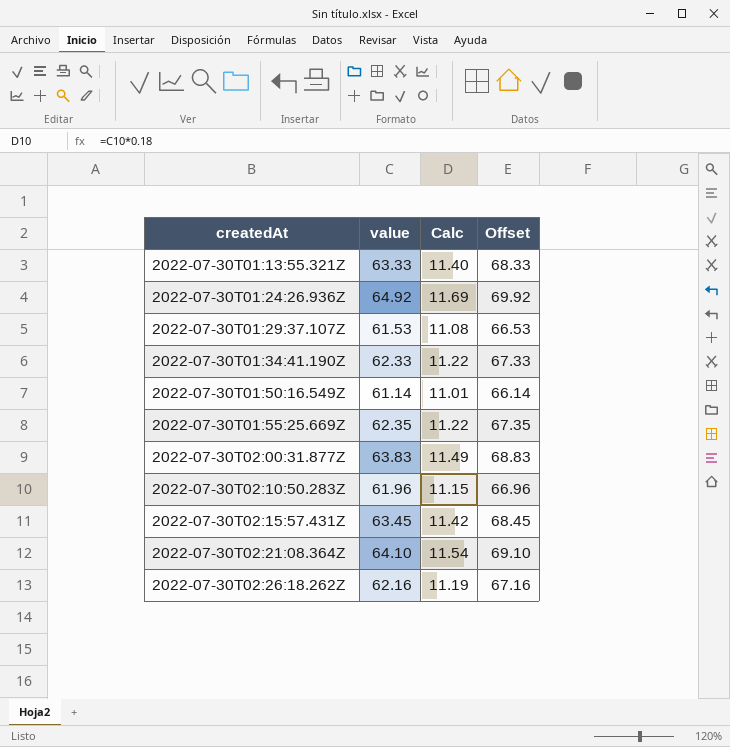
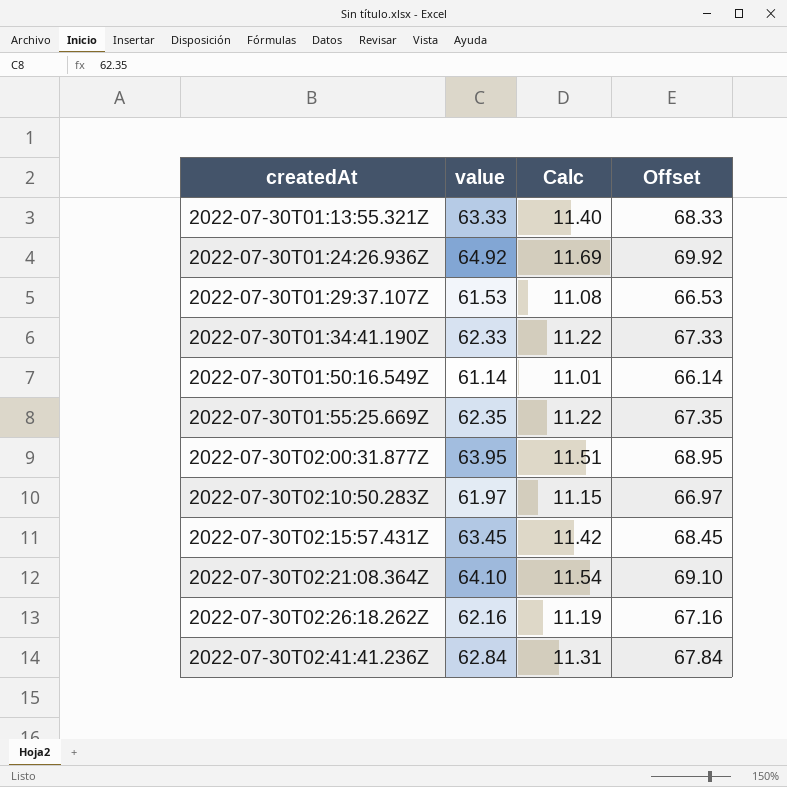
2022-07-30T02:00:31.877Z | value: 63.83 -> 63.95
2022-07-30T02:00:31.877Z | Calc: 11.49 -> 11.51
2022-07-30T02:00:31.877Z | Offset: 68.83 -> 68.95
2022-07-30T02:10:50.283Z | value: 61.96 -> 61.97
2022-07-30T02:10:50.283Z | Offset: 66.96 -> 66.97
row 2022-07-30T02:41:41.236Z: none -> 62.84 | 11.31 | 67.84

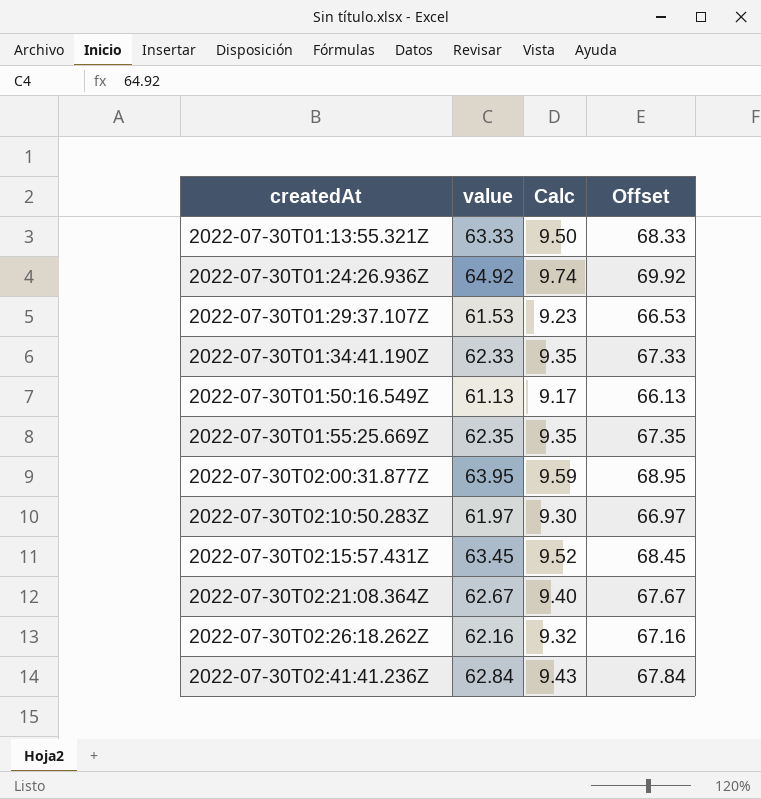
column Calc | formula: [value] * 0.18 -> [value] * 0.15
2022-07-30T01:50:16.549Z | value: 61.14 -> 61.13
2022-07-30T01:50:16.549Z | Offset: 66.14 -> 66.13
2022-07-30T02:21:08.364Z | value: 64.10 -> 62.67
2022-07-30T02:21:08.364Z | Offset: 69.10 -> 67.67

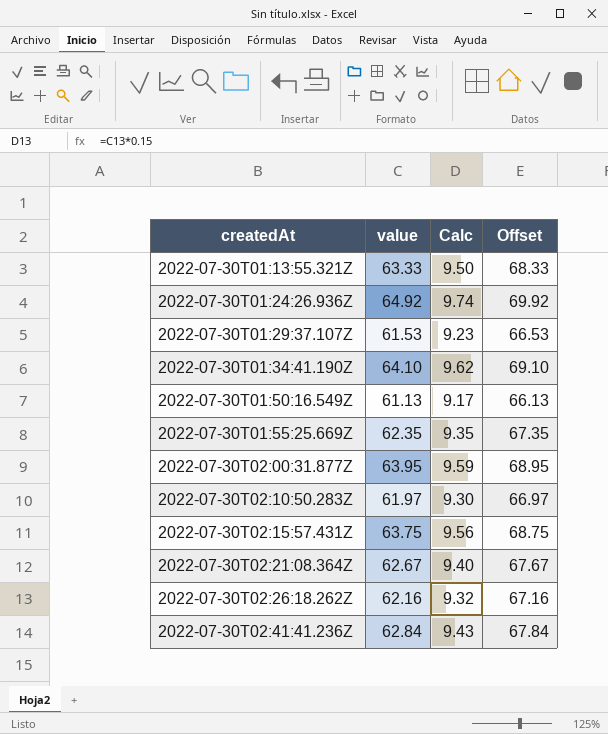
2022-07-30T01:34:41.190Z | value: 62.33 -> 64.10
2022-07-30T01:34:41.190Z | Calc: 9.35 -> 9.62
2022-07-30T01:34:41.190Z | Offset: 67.33 -> 69.10
2022-07-30T02:15:57.431Z | value: 63.45 -> 63.75
2022-07-30T02:15:57.431Z | Calc: 9.52 -> 9.56
2022-07-30T02:15:57.431Z | Offset: 68.45 -> 68.75

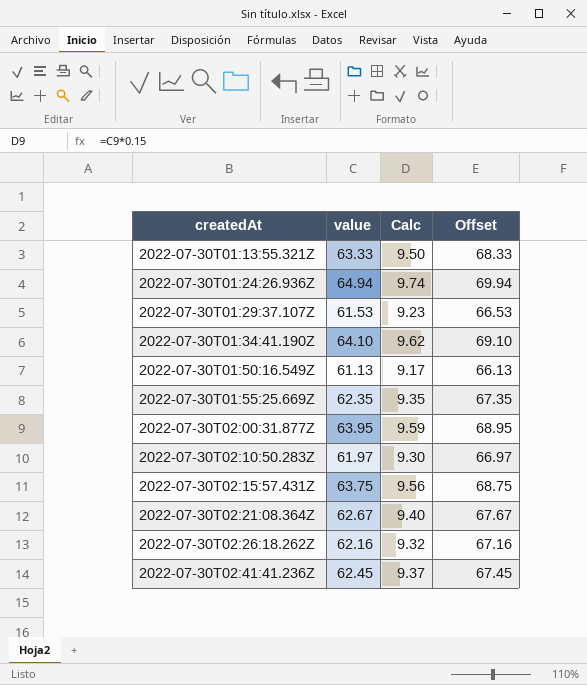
2022-07-30T01:24:26.936Z | value: 64.92 -> 64.94
2022-07-30T01:24:26.936Z | Offset: 69.92 -> 69.94
2022-07-30T02:41:41.236Z | value: 62.84 -> 62.45
2022-07-30T02:41:41.236Z | Calc: 9.43 -> 9.37
2022-07-30T02:41:41.236Z | Offset: 67.84 -> 67.45

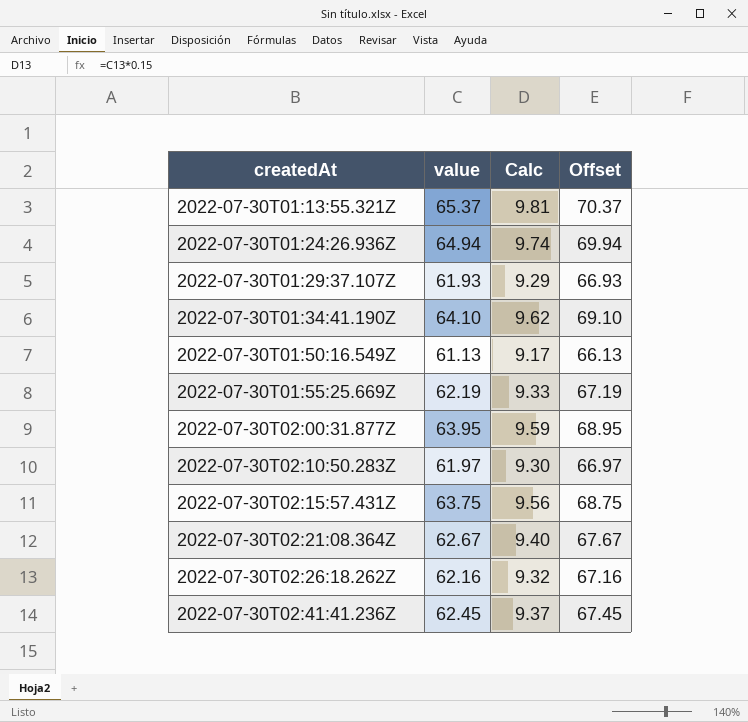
2022-07-30T01:13:55.321Z | value: 63.33 -> 65.37
2022-07-30T01:13:55.321Z | Calc: 9.50 -> 9.81
2022-07-30T01:13:55.321Z | Offset: 68.33 -> 70.37
2022-07-30T01:29:37.107Z | value: 61.53 -> 61.93
2022-07-30T01:29:37.107Z | Calc: 9.23 -> 9.29
2022-07-30T01:29:37.107Z | Offset: 66.53 -> 66.93
2022-07-30T01:55:25.669Z | value: 62.35 -> 62.19
2022-07-30T01:55:25.669Z | Calc: 9.35 -> 9.33
2022-07-30T01:55:25.669Z | Offset: 67.35 -> 67.19

